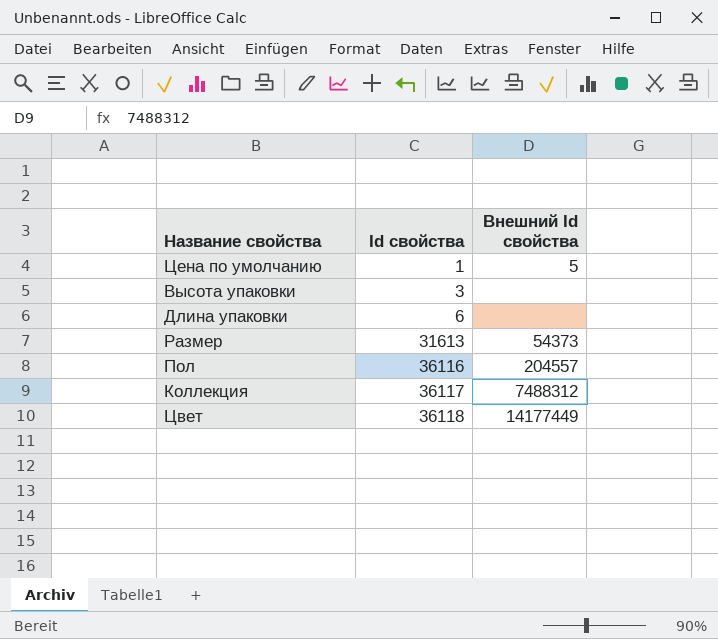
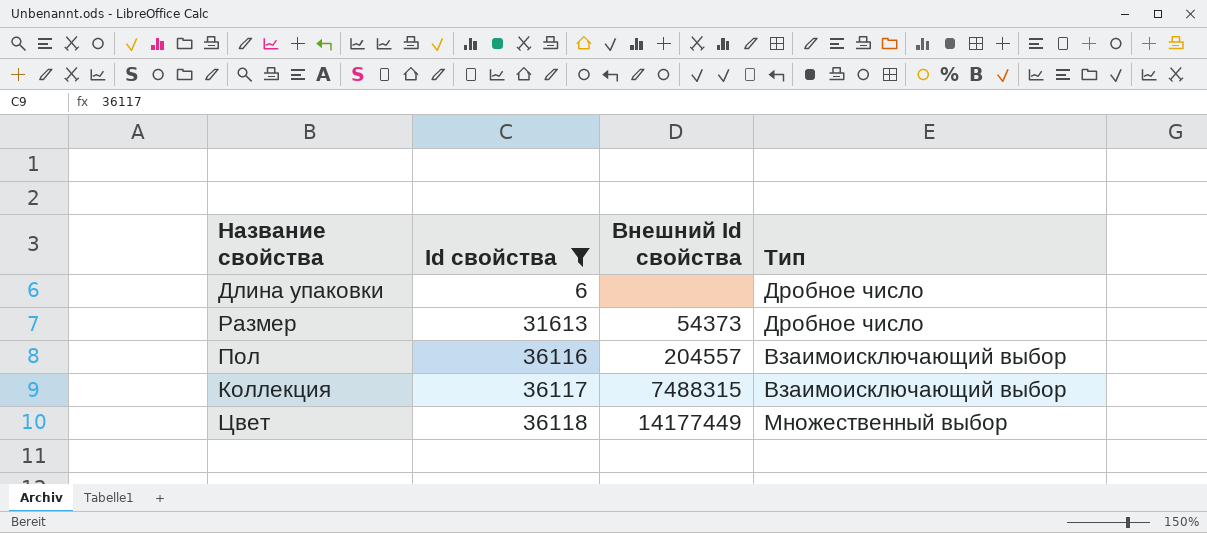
filter: none -> Id свойства >= 6
column Тип | position: none -> 4
Коллекция | Внешний Id свойства: 7488312 -> 7488315

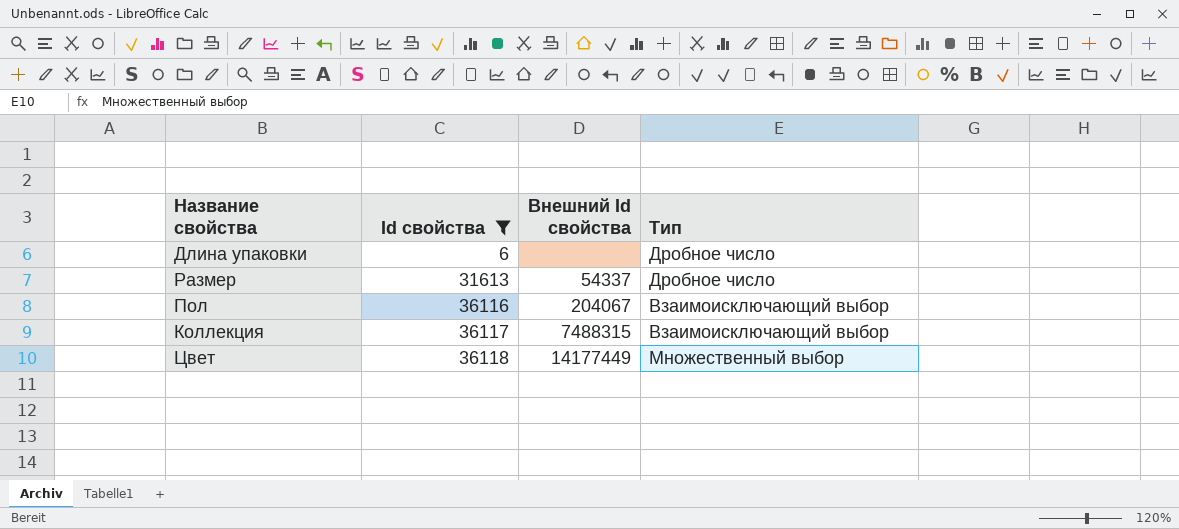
Размер | Внешний Id свойства: 54373 -> 54337
Пол | Внешний Id свойства: 204557 -> 204067

